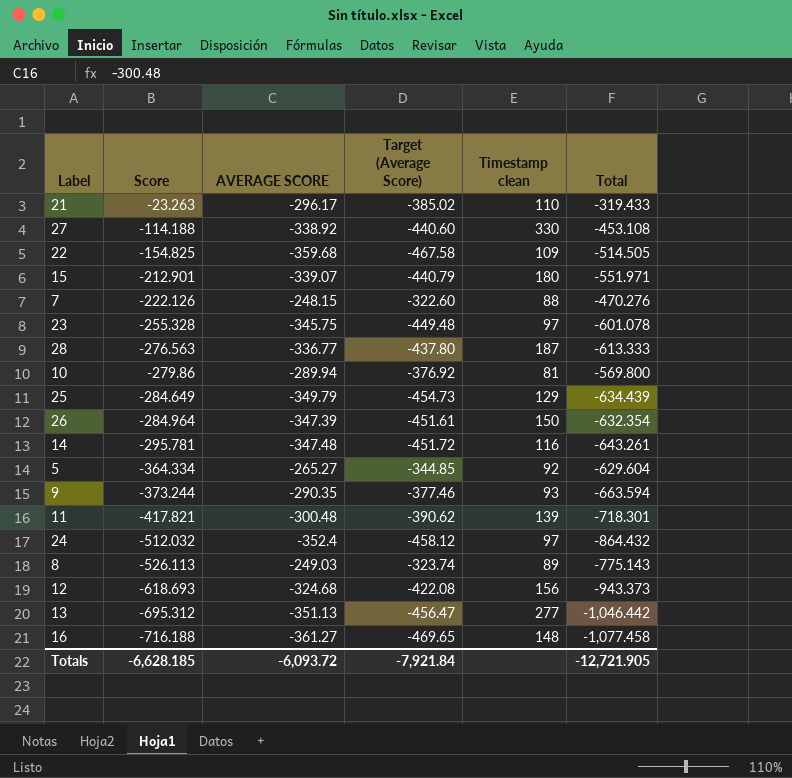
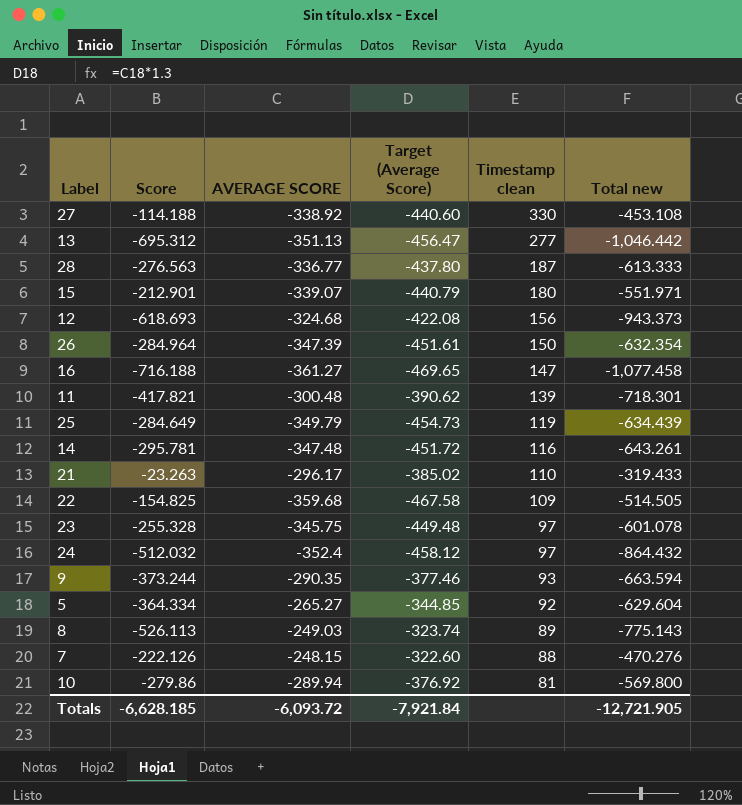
row order: Score descending -> Timestamp clean descending
column name: Total -> Total new
16 | Timestamp clean: 148 -> 147
25 | Timestamp clean: 129 -> 119

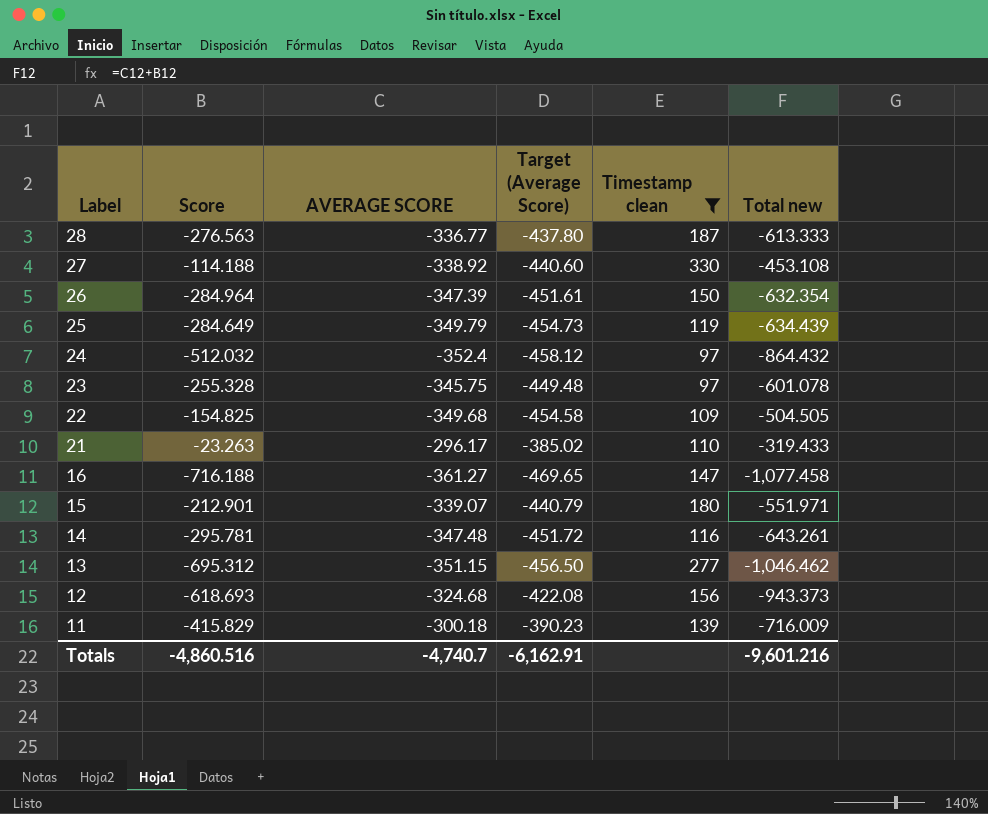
filter: none -> Timestamp clean >= 97
row order: Timestamp clean descending -> Label descending
22 | AVERAGE SCORE: -359.68 -> -349.68
22 | Target (Average Score): -467.58 -> -454.58
22 | Total new: -514.505 -> -504.505
13 | AVERAGE SCORE: -351.13 -> -351.15
13 | Target (Average Score): -456.47 -> -456.50
13 | Total new: -1,046.442 -> -1,046.462
11 | Score: -417.821 -> -415.829
11 | AVERAGE SCORE: -300.48 -> -300.18
11 | Target (Average Score): -390.62 -> -390.23
11 | Total new: -718.301 -> -716.009
Totals | Score: -6,628.185 -> -4,860.516
Totals | AVERAGE SCORE: -6,093.72 -> -4,740.7
Totals | Target (Average Score): -7,921.84 -> -6,162.91
Totals | Total new: -12,721.905 -> -9,601.216

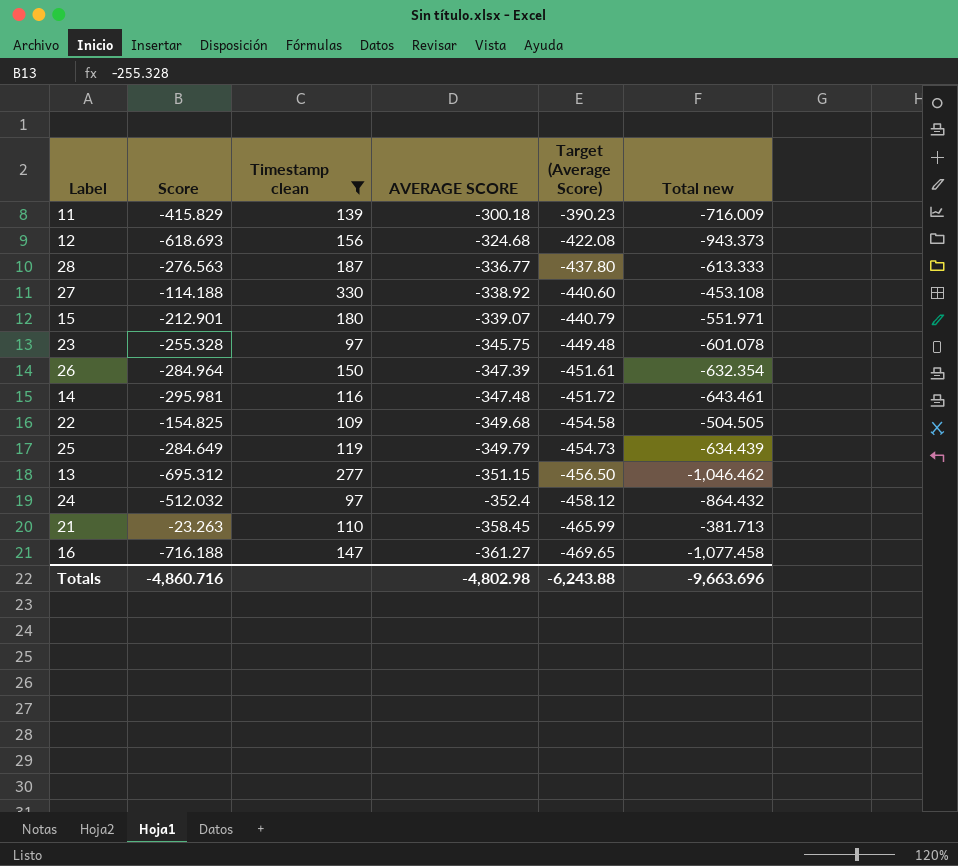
row order: Label descending -> AVERAGE SCORE descending
column Timestamp clean | position: 5 -> 3
14 | Score: -295.781 -> -295.981
14 | Total new: -643.261 -> -643.461
21 | AVERAGE SCORE: -296.17 -> -358.45
21 | Target (Average Score): -385.02 -> -465.99
21 | Total new: -319.433 -> -381.713
Totals | Score: -4,860.516 -> -4,860.716
Totals | AVERAGE SCORE: -4,740.7 -> -4,802.98
Totals | Target (Average Score): -6,162.91 -> -6,243.88
Totals | Total new: -9,601.216 -> -9,663.696

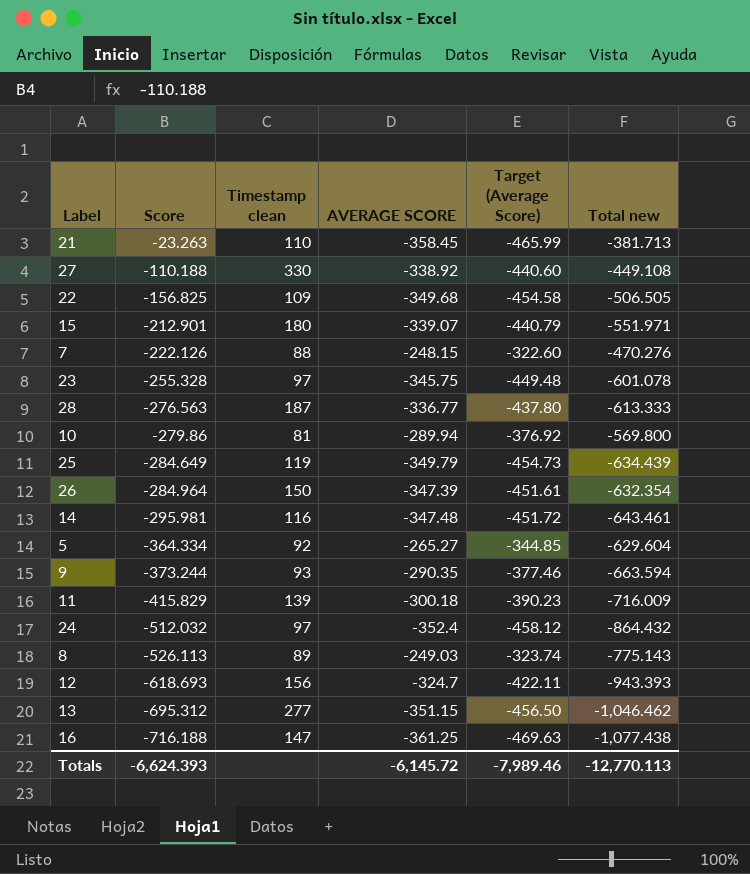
filter: Timestamp clean >= 97 -> none
row order: AVERAGE SCORE descending -> Score descending
27 | Score: -114.188 -> -110.188
27 | Total new: -453.108 -> -449.108
22 | Score: -154.825 -> -156.825
22 | Total new: -504.505 -> -506.505
12 | AVERAGE SCORE: -324.68 -> -324.7
12 | Target (Average Score): -422.08 -> -422.11
12 | Total new: -943.373 -> -943.393
16 | AVERAGE SCORE: -361.27 -> -361.25
16 | Target (Average Score): -469.65 -> -469.63
16 | Total new: -1,077.458 -> -1,077.438
Totals | Score: -4,860.716 -> -6,624.393
Totals | AVERAGE SCORE: -4,802.98 -> -6,145.72
Totals | Target (Average Score): -6,243.88 -> -7,989.46
Totals | Total new: -9,663.696 -> -12,770.113

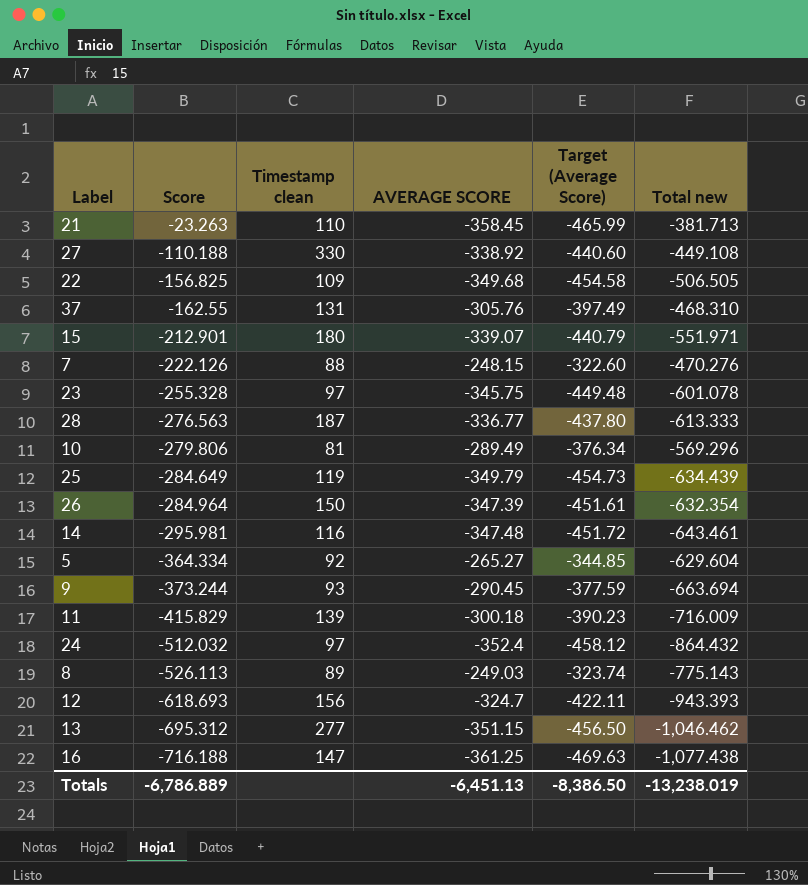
row 37: none -> -162.55 | 131 | -305.76 | -397.49 | -468.310
10 | Score: -279.86 -> -279.806
10 | AVERAGE SCORE: -289.94 -> -289.49
10 | Target (Average Score): -376.92 -> -376.34
10 | Total new: -569.800 -> -569.296
9 | AVERAGE SCORE: -290.35 -> -290.45
9 | Target (Average Score): -377.46 -> -377.59
9 | Total new: -663.594 -> -663.694
Totals | Score: -6,624.393 -> -6,786.889
Totals | AVERAGE SCORE: -6,145.72 -> -6,451.13
Totals | Target (Average Score): -7,989.46 -> -8,386.50
Totals | Total new: -12,770.113 -> -13,238.019

